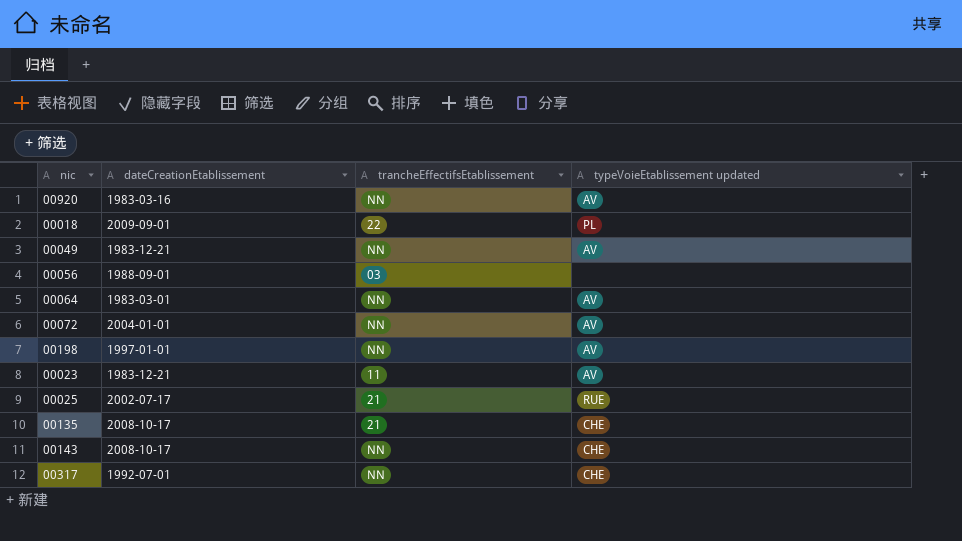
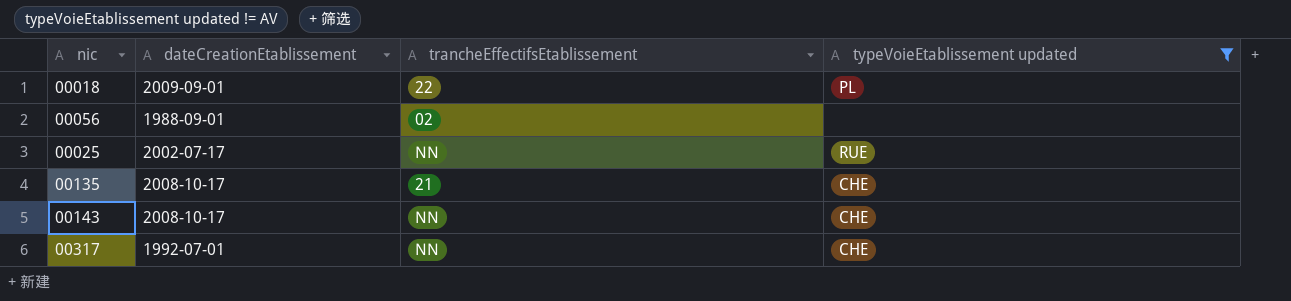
filter: none -> typeVoieEtablissement updated != AV
00056 | trancheEffectifsEtablissement: 03 -> 02
00025 | trancheEffectifsEtablissement: 21 -> NN

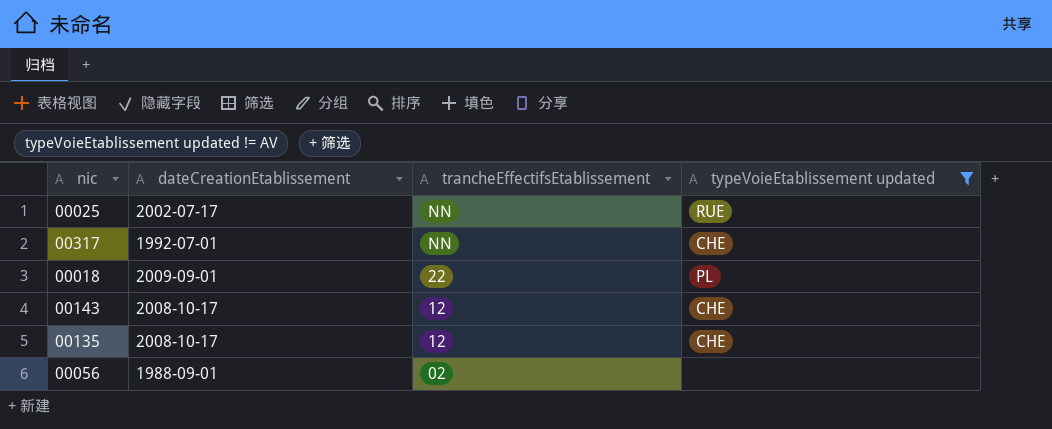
row order: none -> trancheEffectifsEtablissement descending
00143 | trancheEffectifsEtablissement: NN -> 12
00135 | trancheEffectifsEtablissement: 21 -> 12

